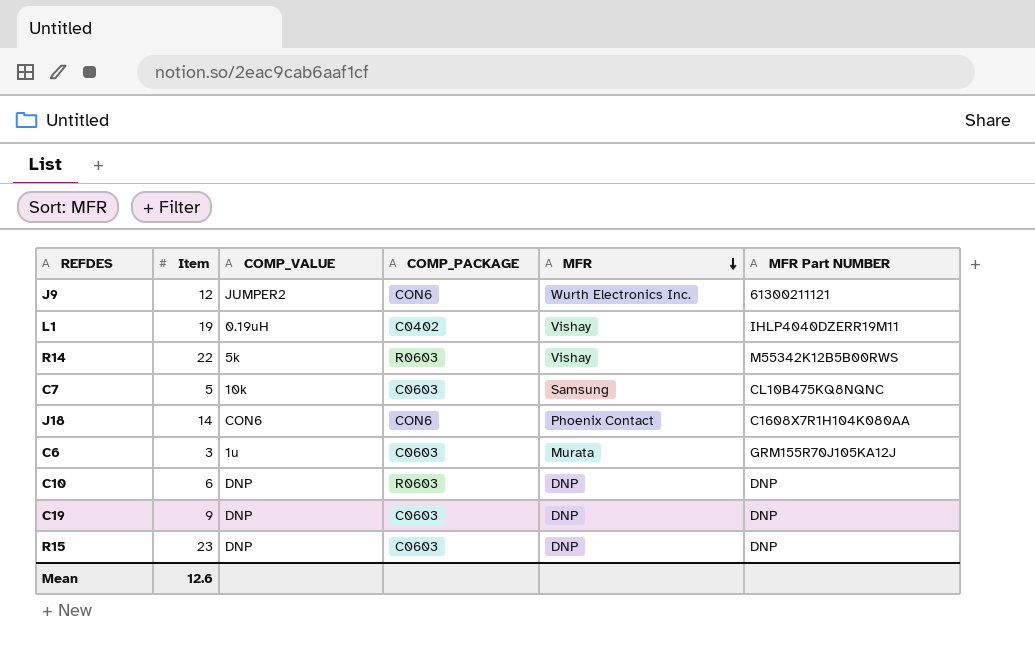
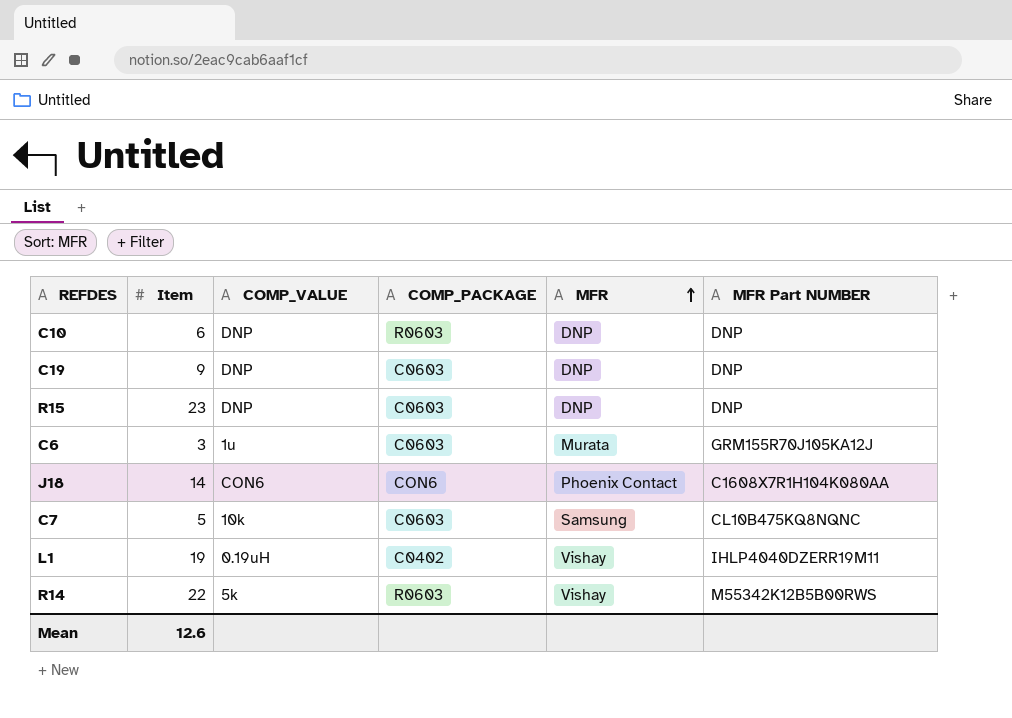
row order: MFR descending -> MFR ascending
row J9: 12 | JUMPER2 | CON6 | Wurth Electronics Inc. | 61300211121 -> none

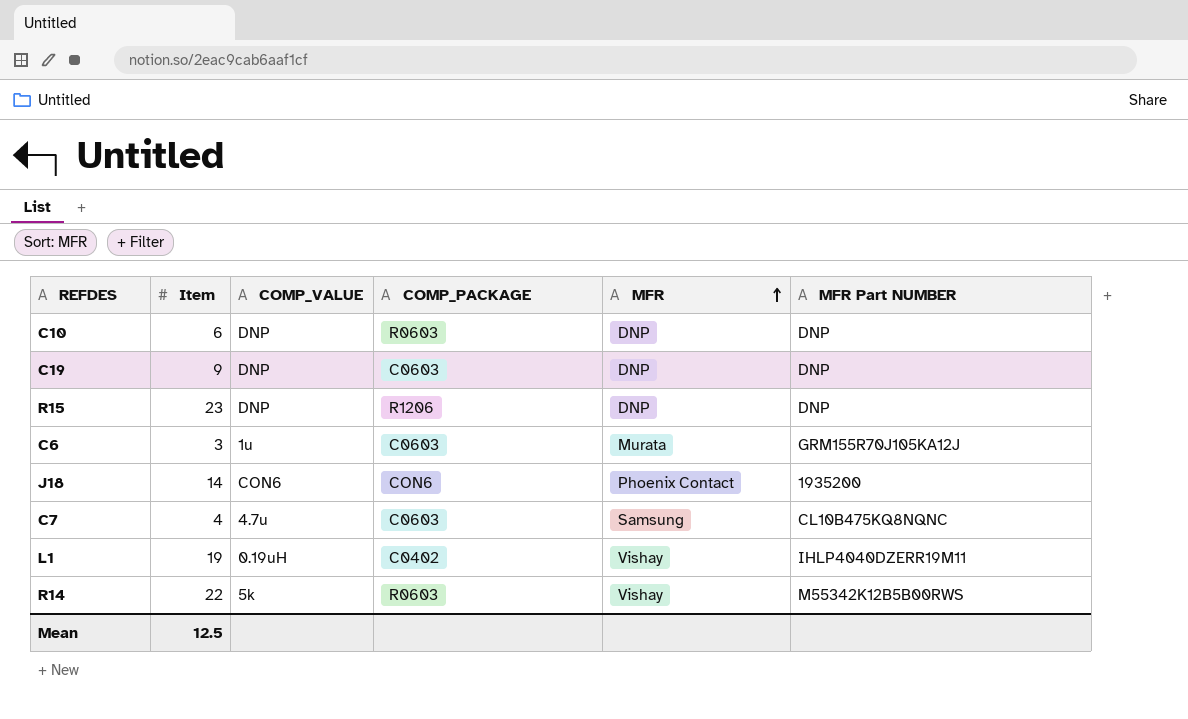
R15 | COMP_PACKAGE: C0603 -> R1206
J18 | MFR Part NUMBER: C1608X7R1H104K080AA -> 1935200
C7 | Item: 5 -> 4
C7 | COMP_VALUE: 10k -> 4.7u
Mean | Item: 12.6 -> 12.5

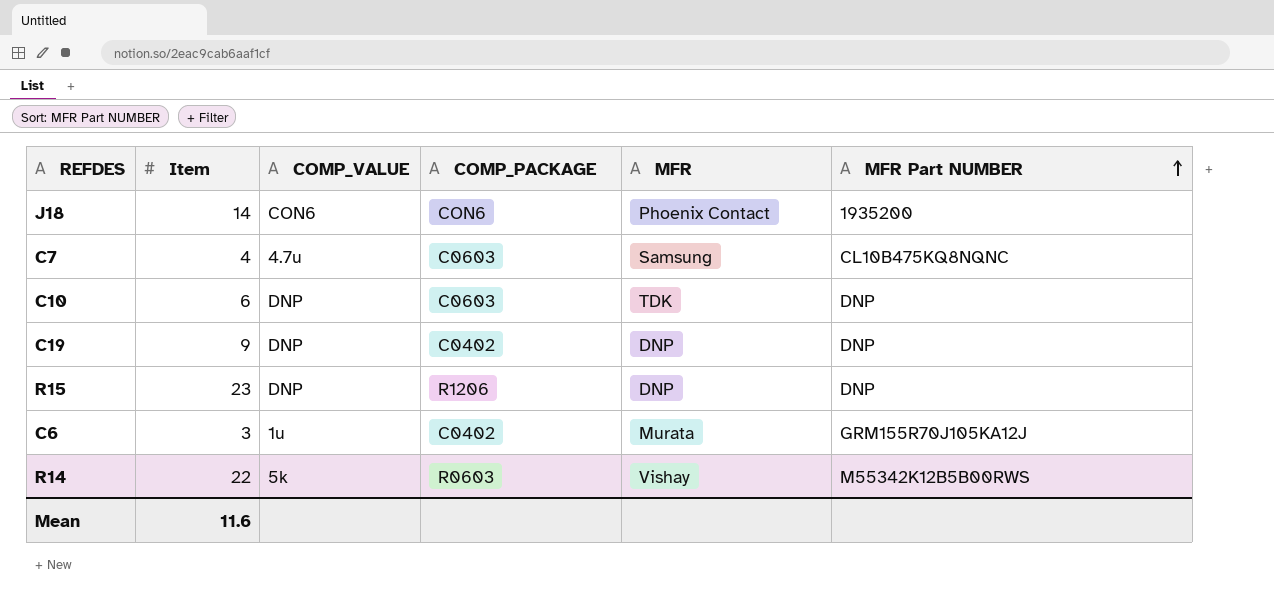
row order: MFR ascending -> MFR Part NUMBER ascending
row L1: 19 | 0.19uH | C0402 | Vishay | IHLP4040DZERR19M11 -> none
C10 | COMP_PACKAGE: R0603 -> C0603
C10 | MFR: DNP -> TDK
C19 | COMP_PACKAGE: C0603 -> C0402
C6 | COMP_PACKAGE: C0603 -> C0402
Mean | Item: 12.5 -> 11.6

